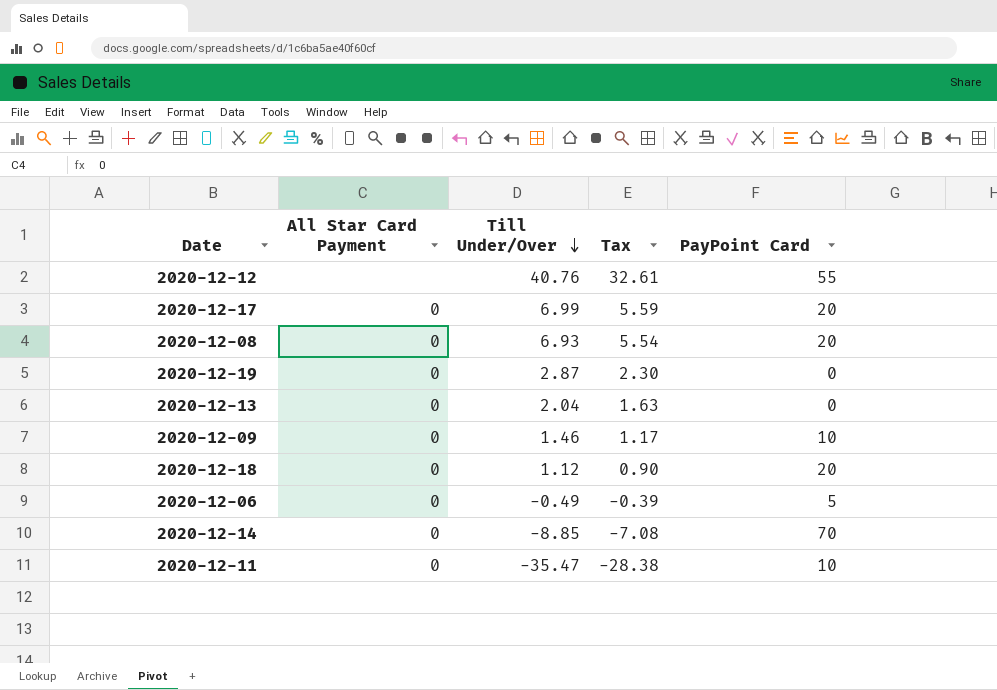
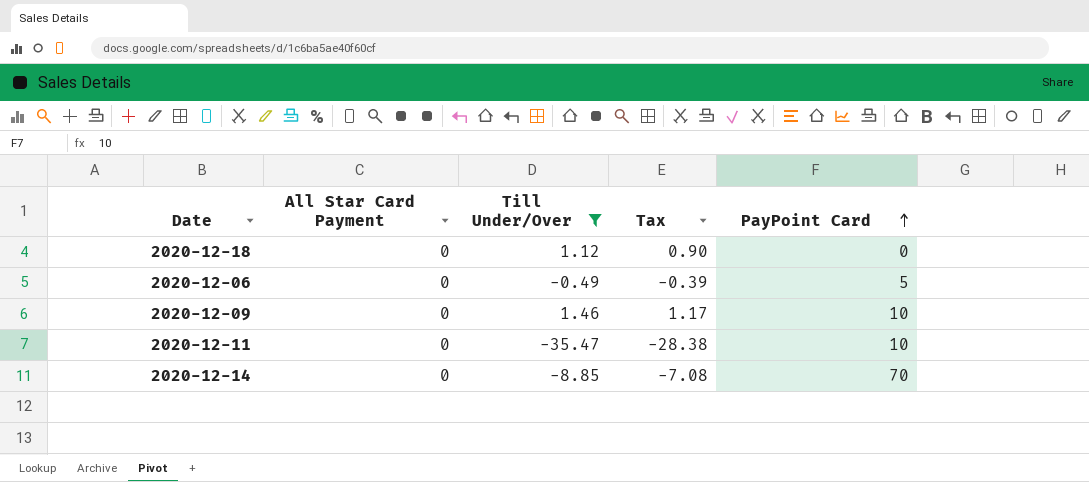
filter: none -> Till Under/Over <= 1.46
row order: Till Under/Over descending -> PayPoint Card ascending
2020-12-18 | PayPoint Card: 20 -> 0

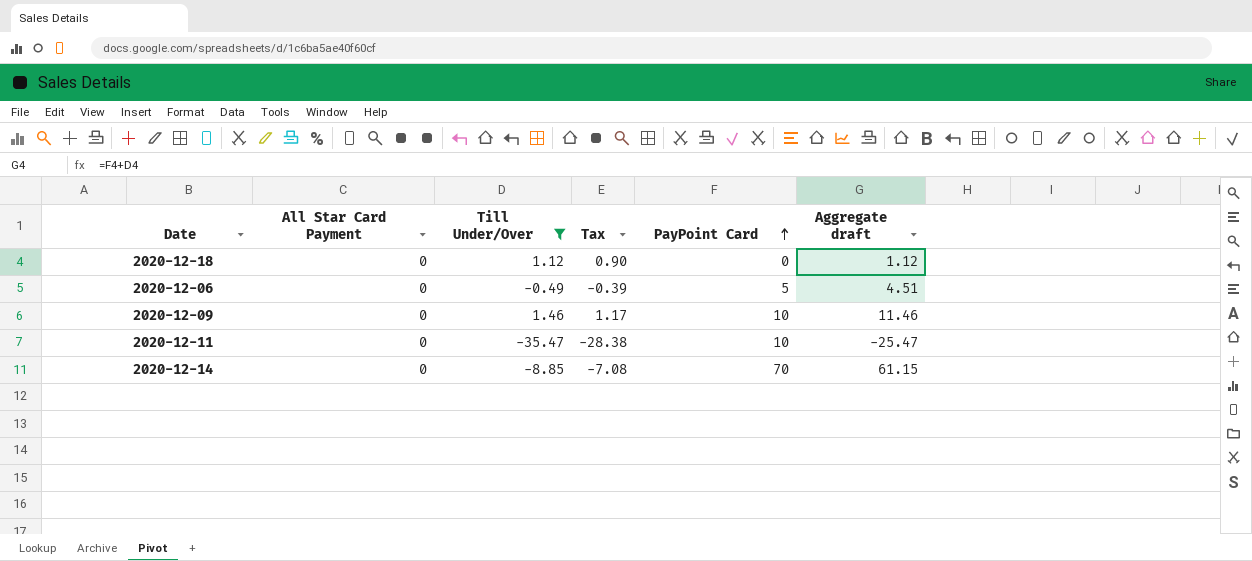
column Aggregate draft | formula: none -> [Till Under/Over] + [PayPoint Card]

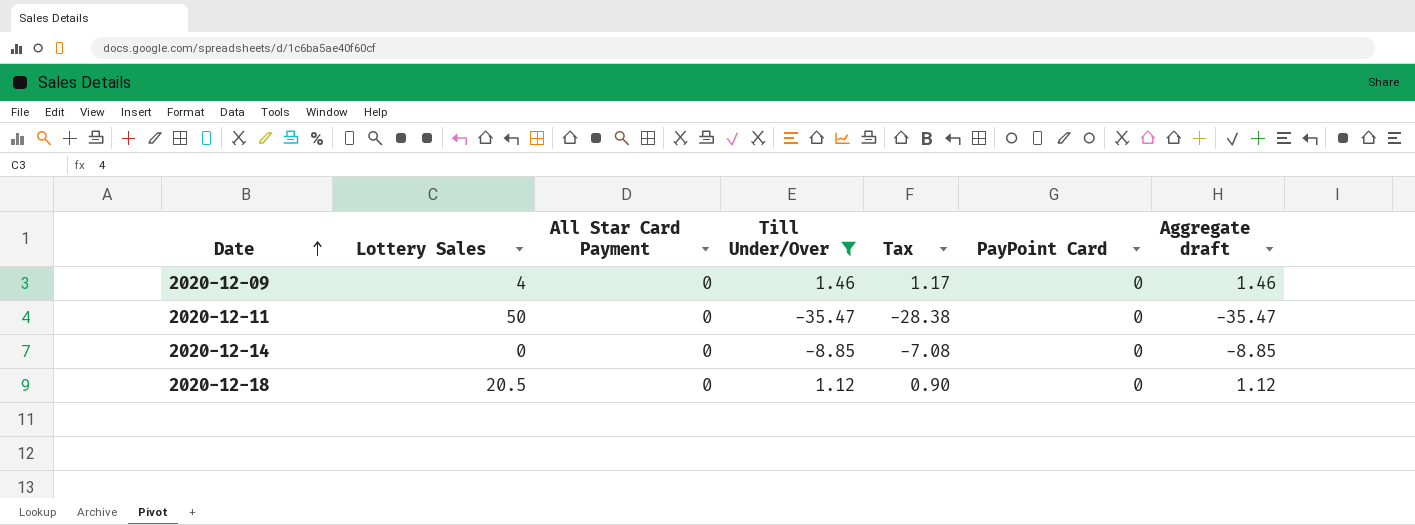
row order: PayPoint Card ascending -> Date ascending
column Lottery Sales | position: none -> 2
row 2020-12-06: 0 | -0.49 | -0.39 | 5 | 4.51 -> none
2020-12-09 | PayPoint Card: 10 -> 0
2020-12-09 | Aggregate draft: 11.46 -> 1.46
2020-12-11 | PayPoint Card: 10 -> 0
2020-12-11 | Aggregate draft: -25.47 -> -35.47
2020-12-14 | PayPoint Card: 70 -> 0
2020-12-14 | Aggregate draft: 61.15 -> -8.85

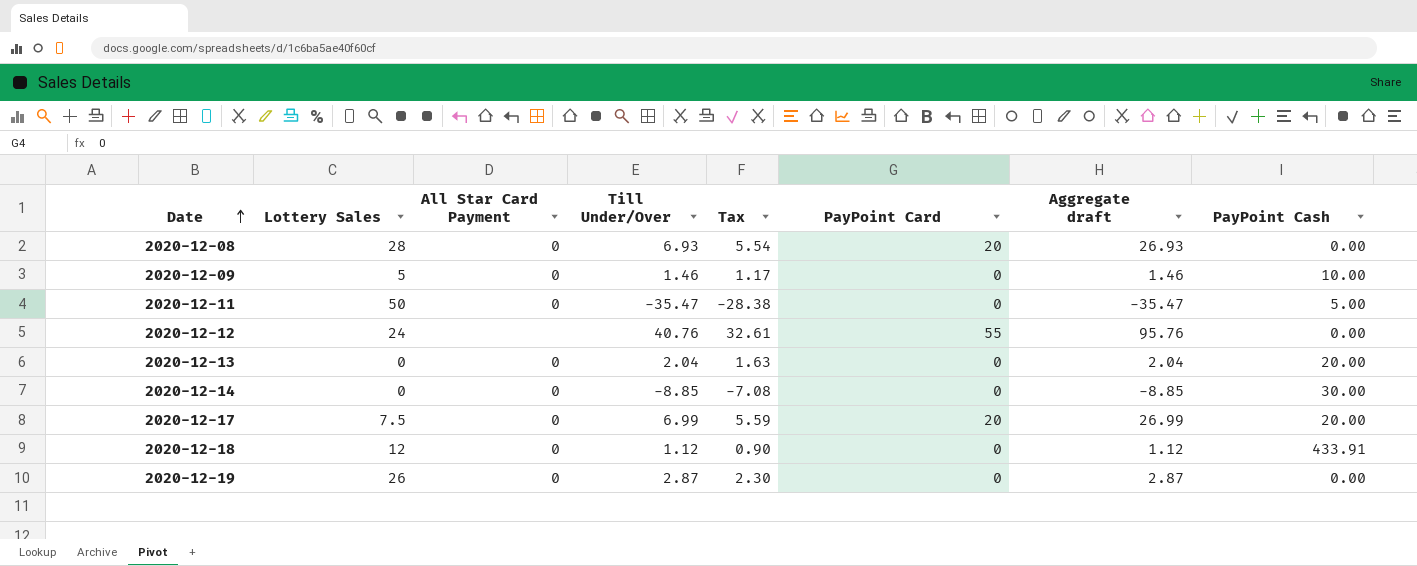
filter: Till Under/Over <= 1.46 -> none
column PayPoint Cash | position: none -> 8
2020-12-09 | Lottery Sales: 4 -> 5
2020-12-18 | Lottery Sales: 20.5 -> 12

